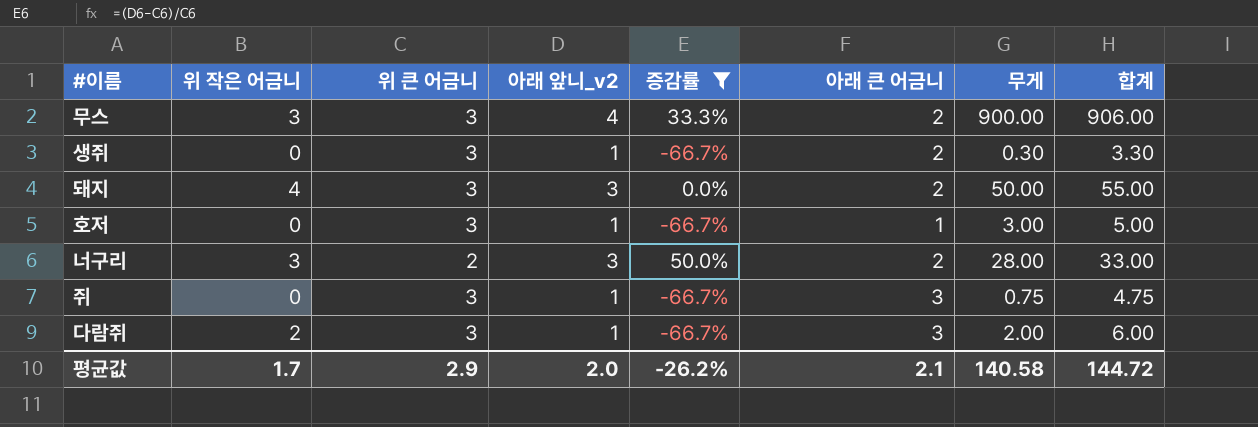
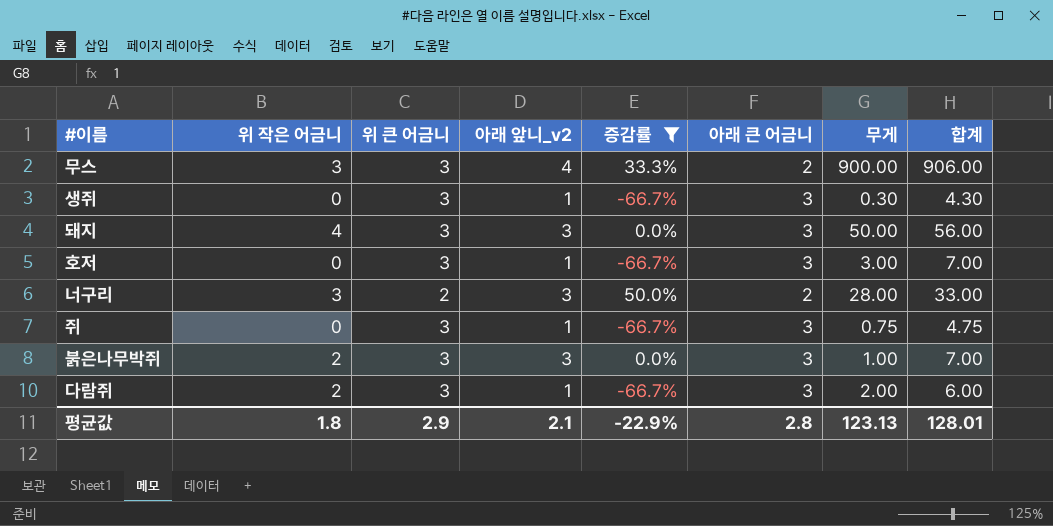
생쥐 | 아래 큰 어금니: 2 -> 3
생쥐 | 합계: 3.30 -> 4.30
돼지 | 아래 큰 어금니: 2 -> 3
돼지 | 합계: 55.00 -> 56.00
호저 | 아래 큰 어금니: 1 -> 3
호저 | 합계: 5.00 -> 7.00
row 붉은나무박쥐: none -> 2 | 3 | 3 | 0.0% | 3 | 1.00 | 7.00
평균값 | 위 작은 어금니: 1.7 -> 1.8
평균값 | 아래 앞니_v2: 2.0 -> 2.1
평균값 | 증감률: -26.2% -> -22.9%
평균값 | 아래 큰 어금니: 2.1 -> 2.8
평균값 | 무게: 140.58 -> 123.13
평균값 | 합계: 144.72 -> 128.01

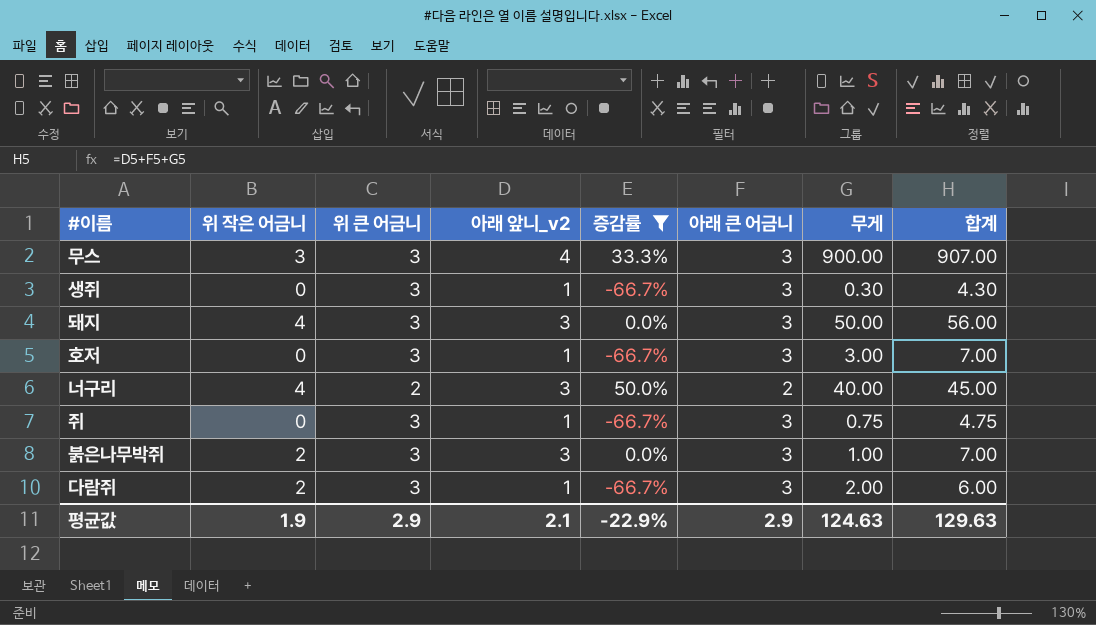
무스 | 아래 큰 어금니: 2 -> 3
무스 | 합계: 906.00 -> 907.00
너구리 | 위 작은 어금니: 3 -> 4
너구리 | 무게: 28.00 -> 40.00
너구리 | 합계: 33.00 -> 45.00
평균값 | 위 작은 어금니: 1.8 -> 1.9
평균값 | 아래 큰 어금니: 2.8 -> 2.9
평균값 | 무게: 123.13 -> 124.63
평균값 | 합계: 128.01 -> 129.63

